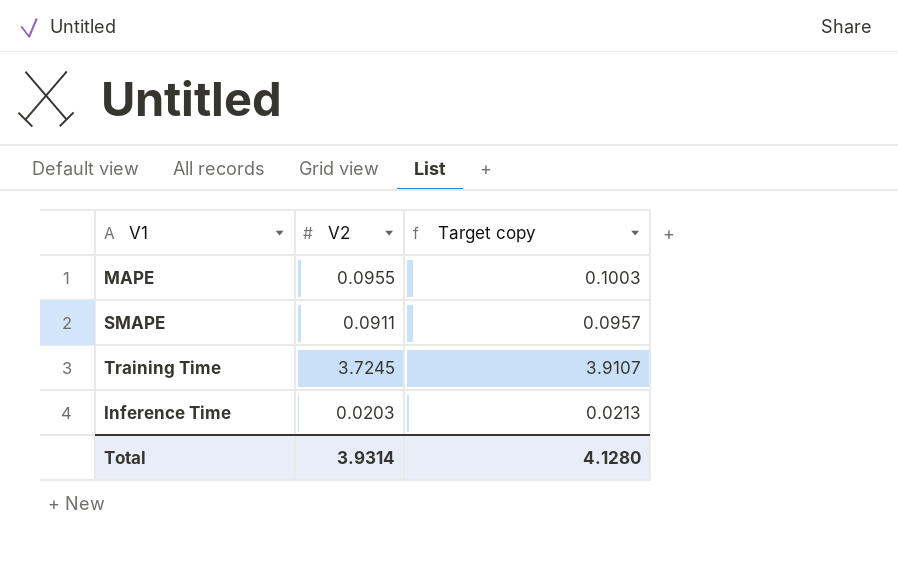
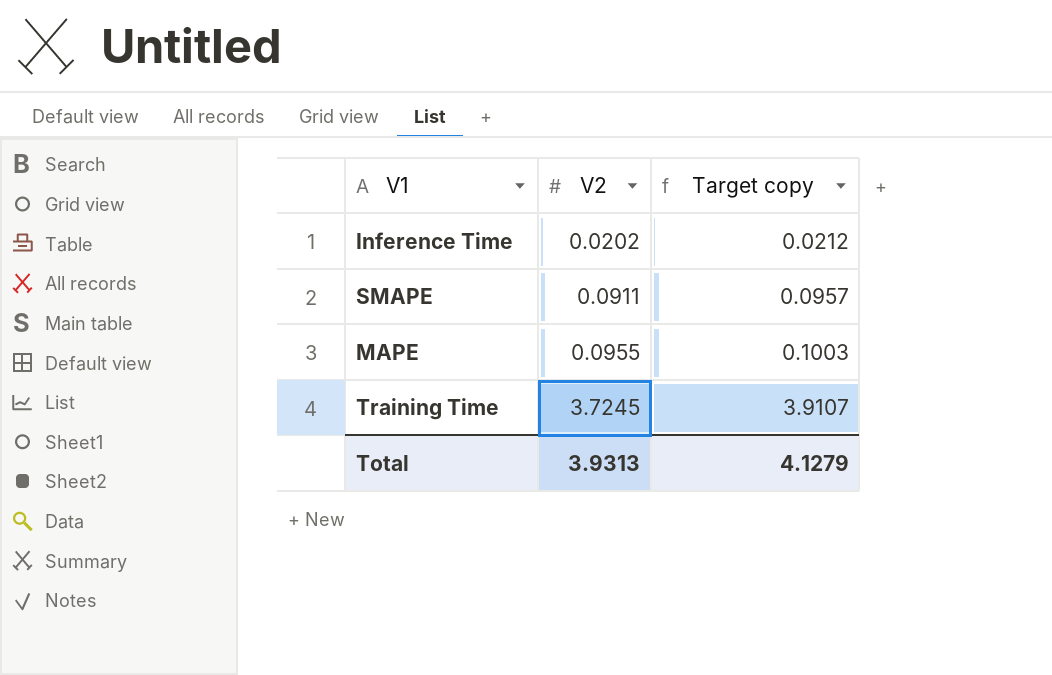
row order: none -> V2 ascending
Inference Time | V2: 0.0203 -> 0.0202
Inference Time | Target copy: 0.0213 -> 0.0212
Total | V2: 3.9314 -> 3.9313
Total | Target copy: 4.1280 -> 4.1279

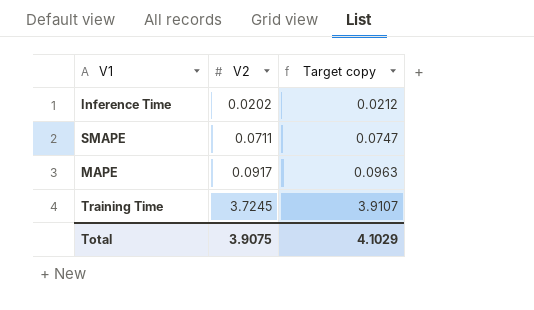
SMAPE | V2: 0.0911 -> 0.0711
SMAPE | Target copy: 0.0957 -> 0.0747
MAPE | V2: 0.0955 -> 0.0917
MAPE | Target copy: 0.1003 -> 0.0963
Total | V2: 3.9313 -> 3.9075
Total | Target copy: 4.1279 -> 4.1029

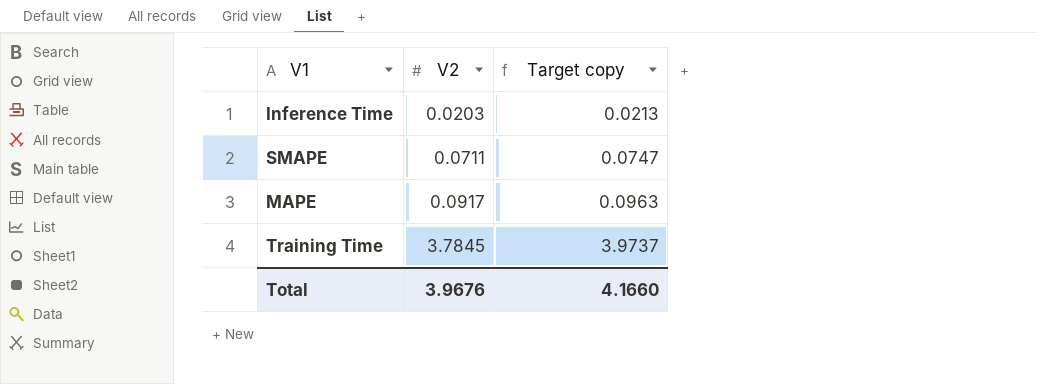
Inference Time | V2: 0.0202 -> 0.0203
Inference Time | Target copy: 0.0212 -> 0.0213
Training Time | V2: 3.7245 -> 3.7845
Training Time | Target copy: 3.9107 -> 3.9737
Total | V2: 3.9075 -> 3.9676
Total | Target copy: 4.1029 -> 4.1660

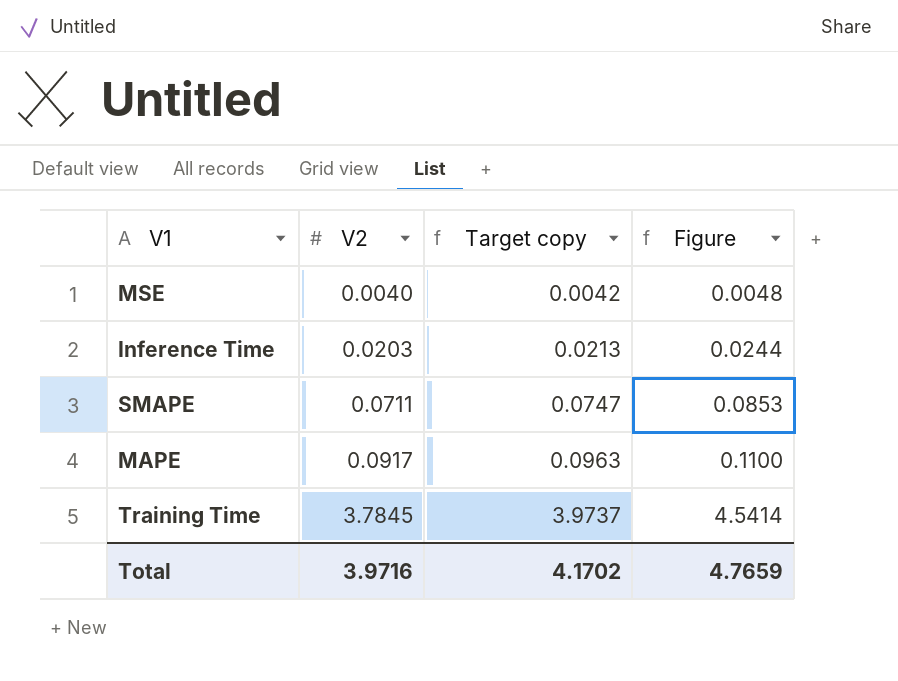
column Figure | formula: none -> [V2] * 1.2
row MSE: none -> 0.0040 | 0.0042 | 0.0048
Total | V2: 3.9676 -> 3.9716
Total | Target copy: 4.1660 -> 4.1702

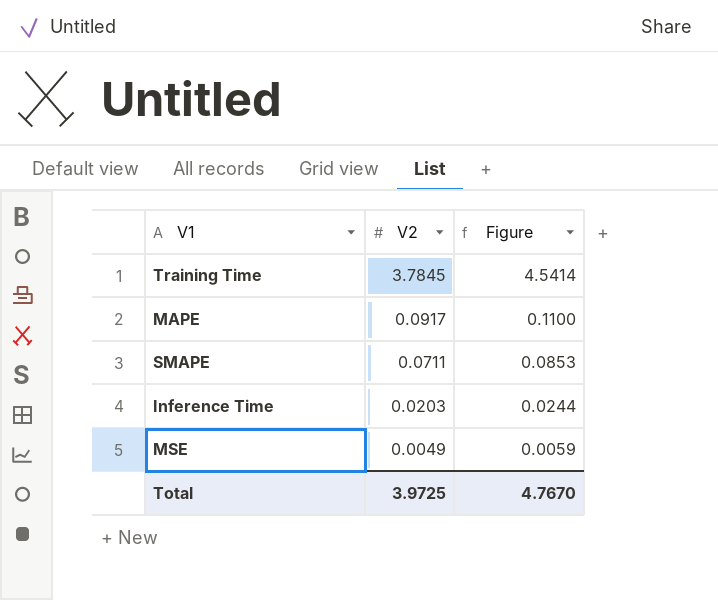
row order: V2 ascending -> V2 descending
column Target copy | formula: [V2] * 1.05 -> none
MSE | V2: 0.0040 -> 0.0049
MSE | Figure: 0.0048 -> 0.0059
Total | V2: 3.9716 -> 3.9725
Total | Figure: 4.7659 -> 4.7670

